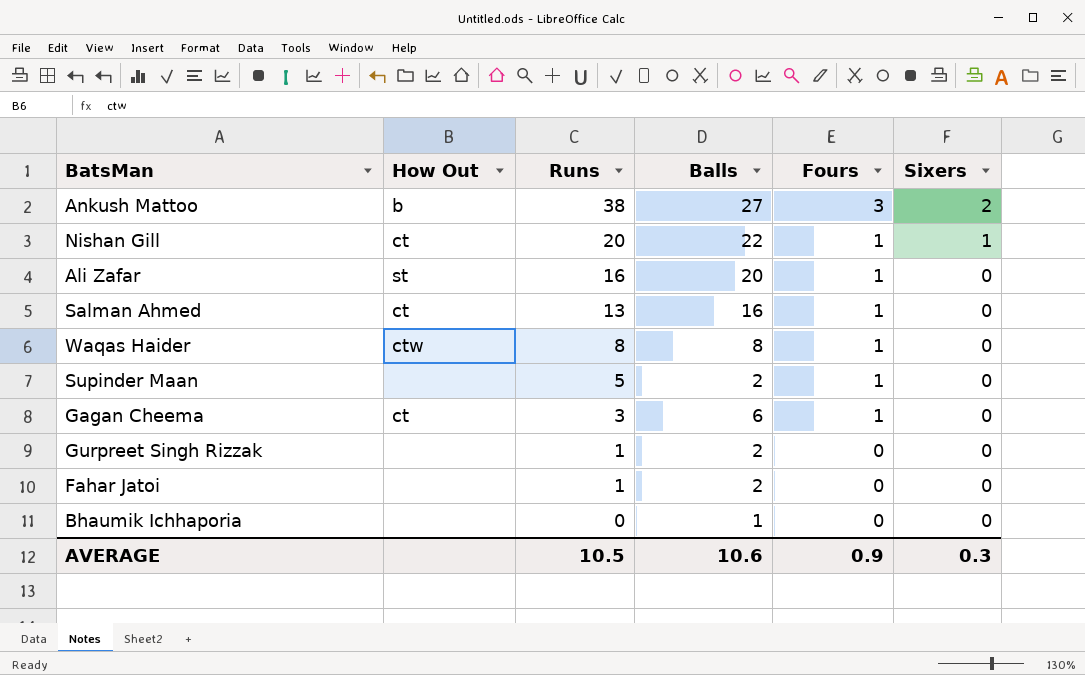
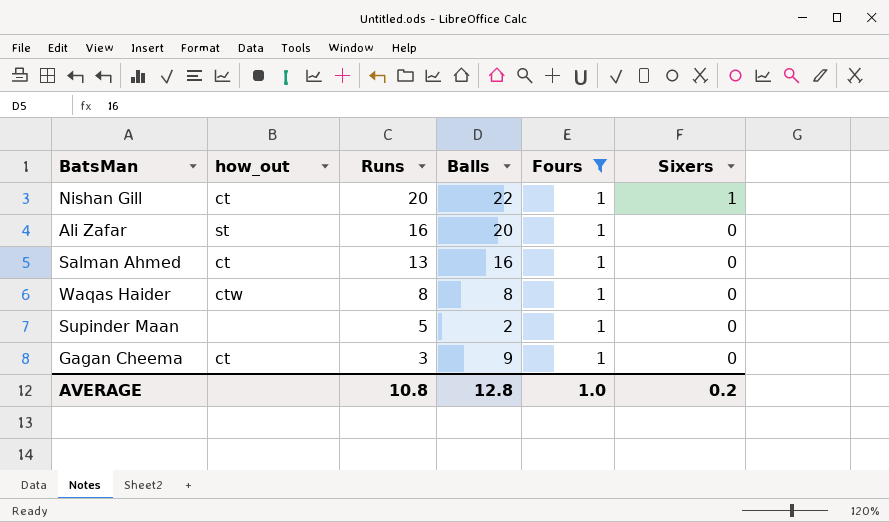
filter: none -> Fours = 1
column name: How Out -> how_out
Gagan Cheema | Balls: 6 -> 9
AVERAGE | Runs: 10.5 -> 10.8
AVERAGE | Balls: 10.6 -> 12.8
AVERAGE | Fours: 0.9 -> 1.0
AVERAGE | Sixers: 0.3 -> 0.2

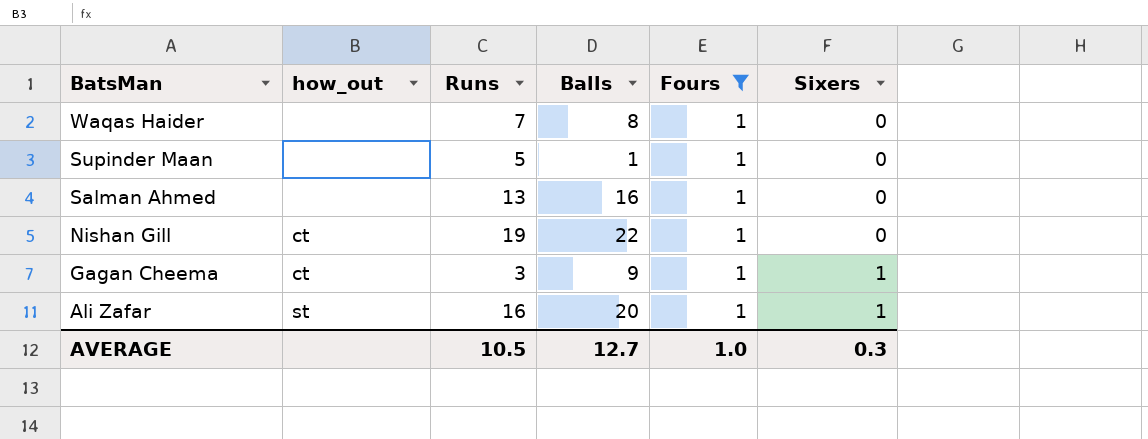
row order: Runs descending -> BatsMan descending
Waqas Haider | how_out: ctw -> none
Waqas Haider | Runs: 8 -> 7
Supinder Maan | Balls: 2 -> 1
Salman Ahmed | how_out: ct -> none
Nishan Gill | Runs: 20 -> 19
Nishan Gill | Sixers: 1 -> 0
Gagan Cheema | Sixers: 0 -> 1
Ali Zafar | Sixers: 0 -> 1
AVERAGE | Runs: 10.8 -> 10.5
AVERAGE | Balls: 12.8 -> 12.7
AVERAGE | Sixers: 0.2 -> 0.3

